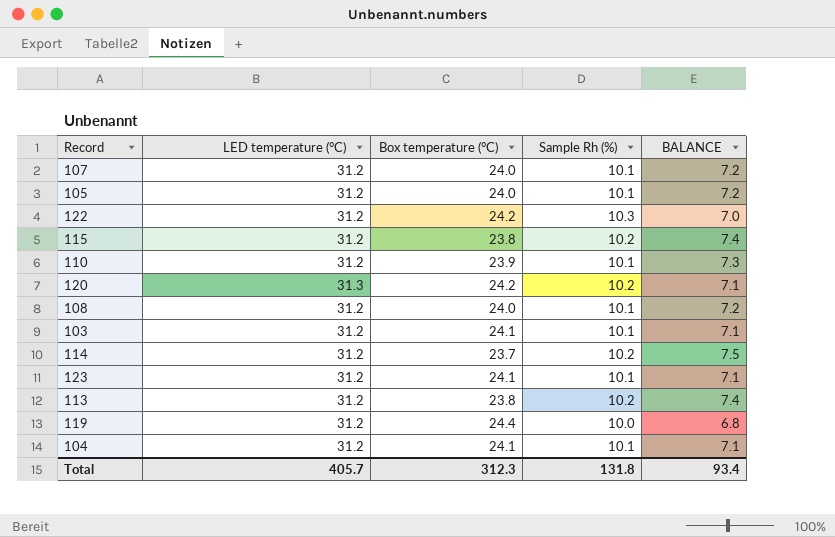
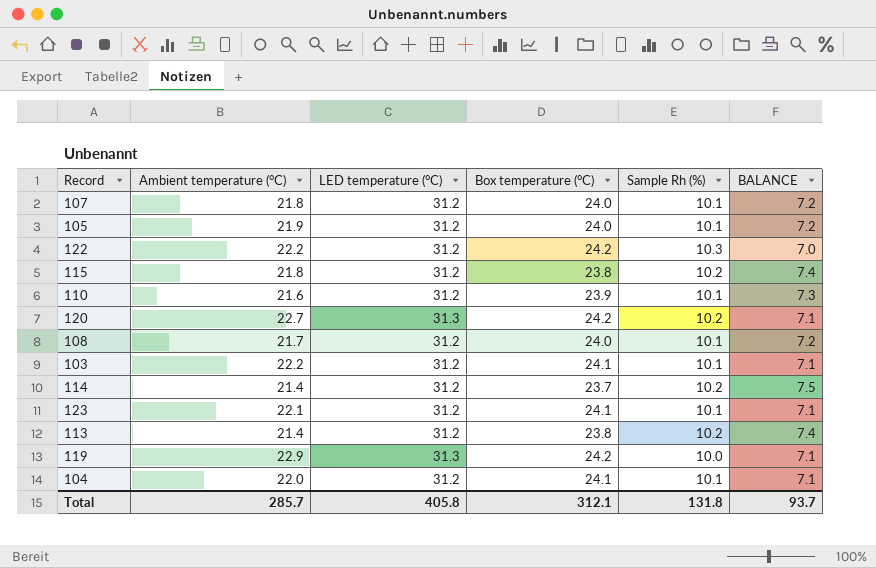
column Ambient temperature (°C) | position: none -> 2
119 | LED temperature (°C): 31.2 -> 31.3
119 | Box temperature (°C): 24.4 -> 24.2
119 | BALANCE: 6.8 -> 7.1
Total | LED temperature (°C): 405.7 -> 405.8
Total | Box temperature (°C): 312.3 -> 312.1
Total | BALANCE: 93.4 -> 93.7

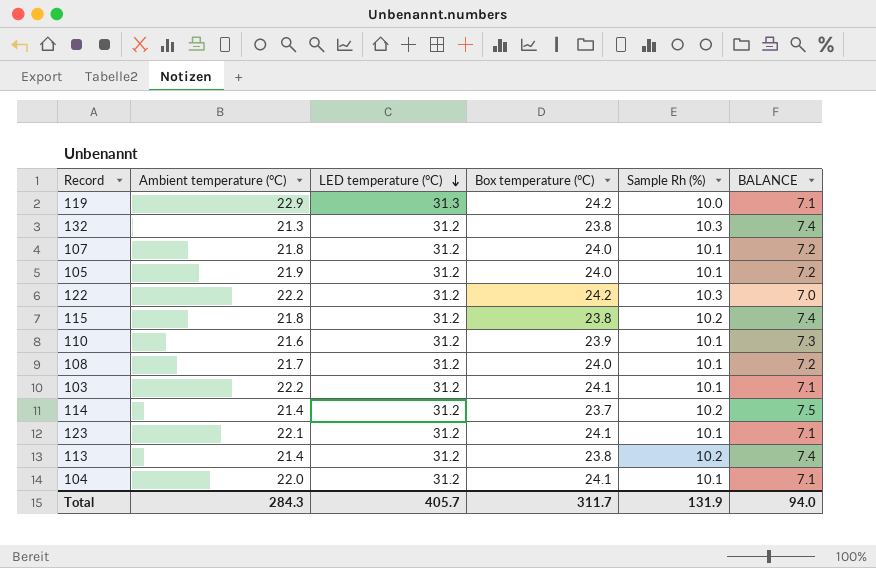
row order: none -> LED temperature (°C) descending
row 120: 22.7 | 31.3 | 24.2 | 10.2 | 7.1 -> none
row 132: none -> 21.3 | 31.2 | 23.8 | 10.3 | 7.4
Total | Ambient temperature (°C): 285.7 -> 284.3
Total | LED temperature (°C): 405.8 -> 405.7
Total | Box temperature (°C): 312.1 -> 311.7
Total | Sample Rh (%): 131.8 -> 131.9
Total | BALANCE: 93.7 -> 94.0

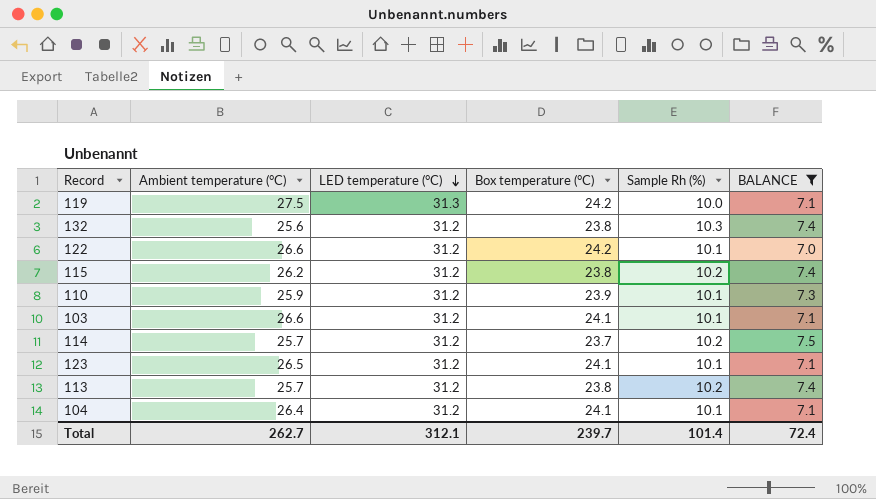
filter: none -> BALANCE != 7.2
119 | Ambient temperature (°C): 22.9 -> 27.5
132 | Ambient temperature (°C): 21.3 -> 25.6
122 | Ambient temperature (°C): 22.2 -> 26.6
122 | Sample Rh (%): 10.3 -> 10.1
115 | Ambient temperature (°C): 21.8 -> 26.2
110 | Ambient temperature (°C): 21.6 -> 25.9
103 | Ambient temperature (°C): 22.2 -> 26.6
114 | Ambient temperature (°C): 21.4 -> 25.7
123 | Ambient temperature (°C): 22.1 -> 26.5
113 | Ambient temperature (°C): 21.4 -> 25.7
104 | Ambient temperature (°C): 22.0 -> 26.4
Total | Ambient temperature (°C): 284.3 -> 262.7
Total | LED temperature (°C): 405.7 -> 312.1
Total | Box temperature (°C): 311.7 -> 239.7
Total | Sample Rh (%): 131.9 -> 101.4
Total | BALANCE: 94.0 -> 72.4

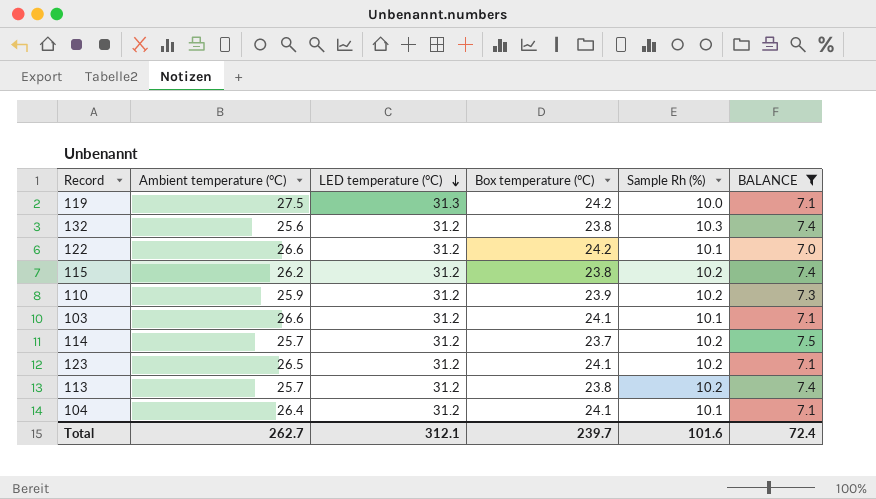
110 | Sample Rh (%): 10.1 -> 10.2
123 | Sample Rh (%): 10.1 -> 10.2
Total | Sample Rh (%): 101.4 -> 101.6

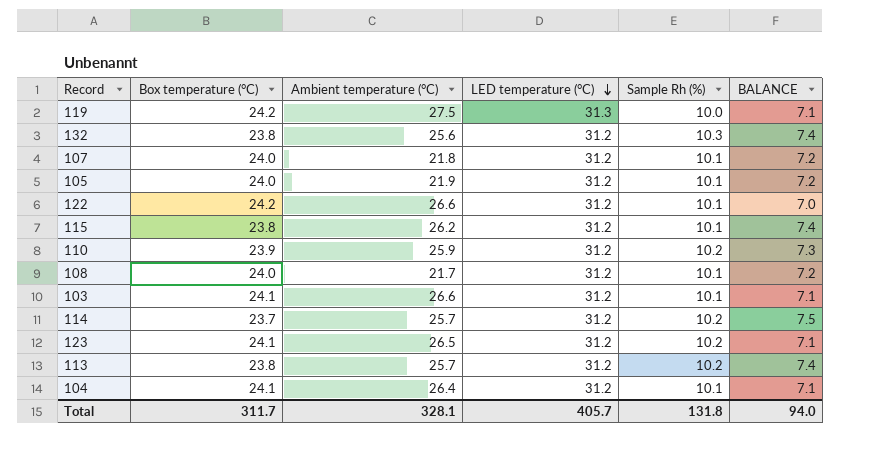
filter: BALANCE != 7.2 -> none
column Box temperature (°C) | position: 4 -> 2
115 | Sample Rh (%): 10.2 -> 10.1
Total | Box temperature (°C): 239.7 -> 311.7
Total | Ambient temperature (°C): 262.7 -> 328.1
Total | LED temperature (°C): 312.1 -> 405.7
Total | Sample Rh (%): 101.6 -> 131.8
Total | BALANCE: 72.4 -> 94.0

